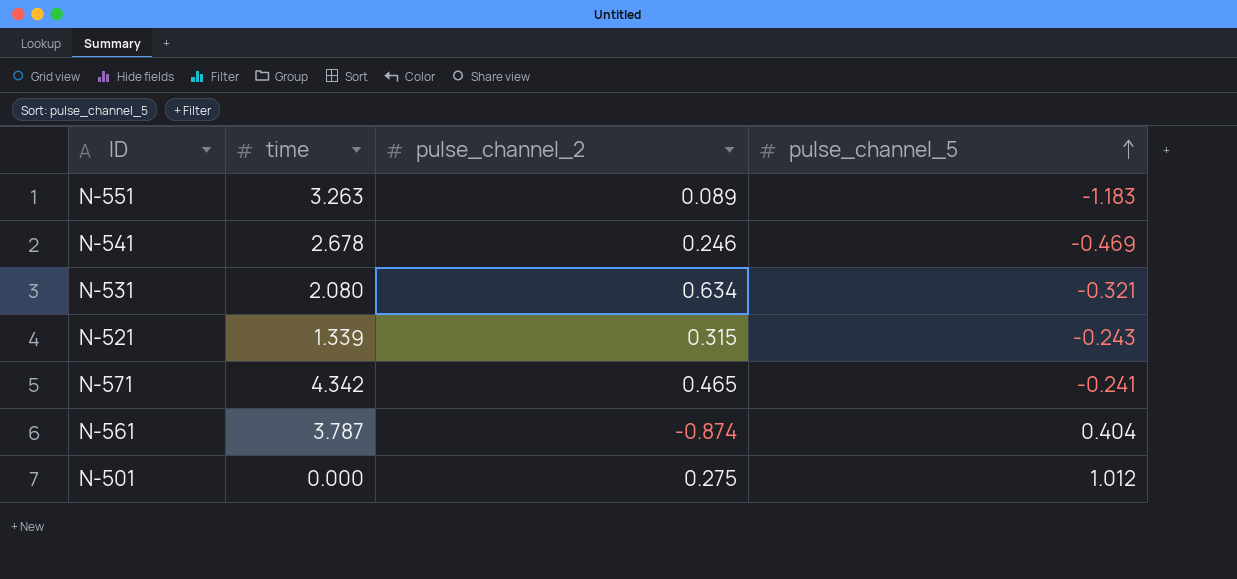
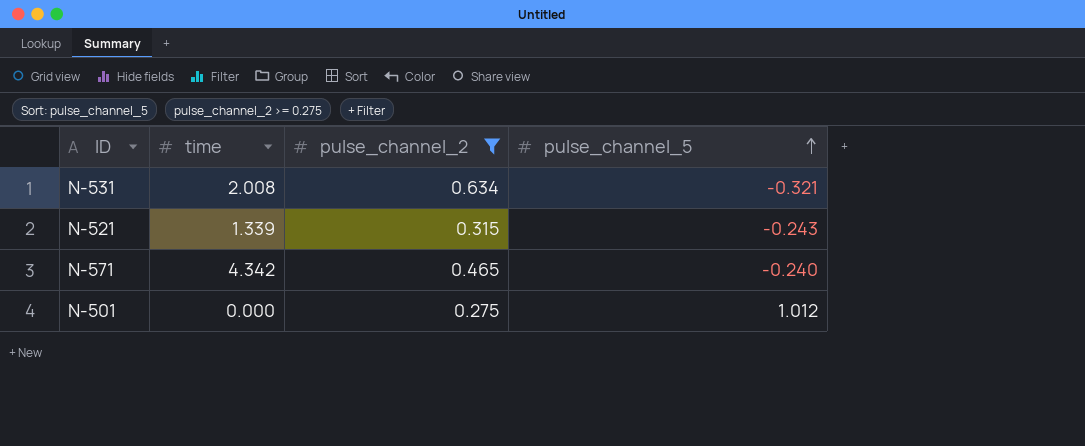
filter: none -> pulse_channel_2 >= 0.275
N-531 | time: 2.080 -> 2.008
N-571 | pulse_channel_5: -0.241 -> -0.240

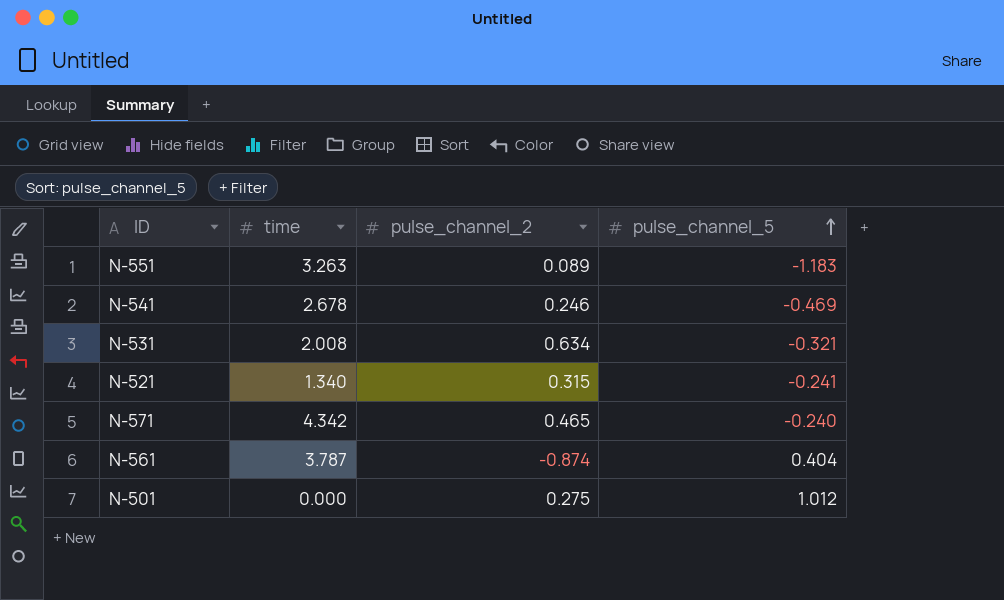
filter: pulse_channel_2 >= 0.275 -> none
N-521 | time: 1.339 -> 1.340
N-521 | pulse_channel_5: -0.243 -> -0.241

